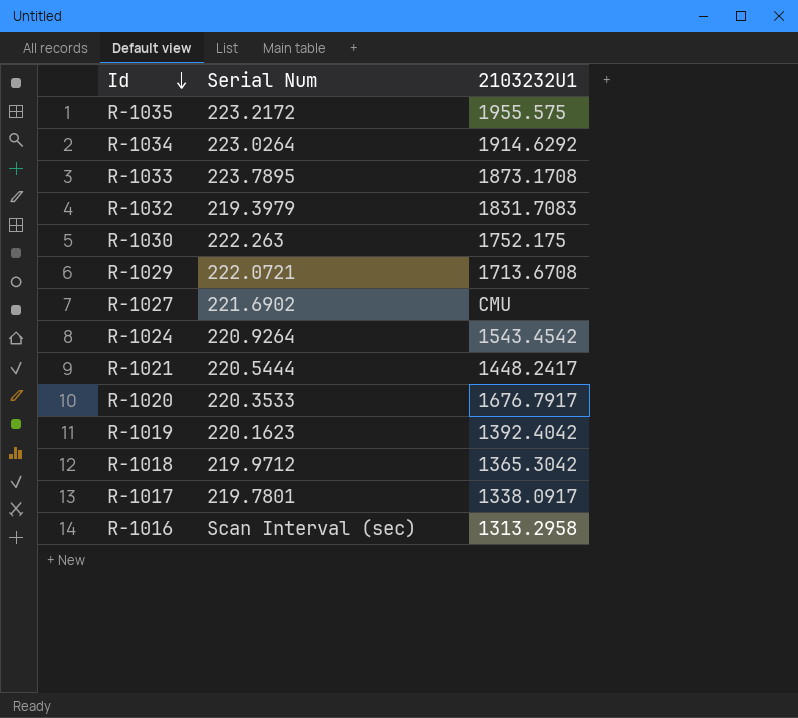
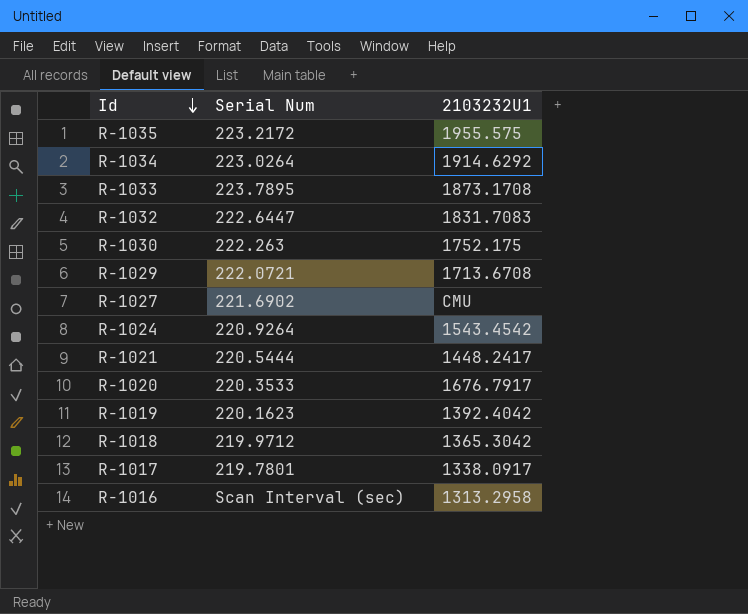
R-1032 | Serial Num: 219.3979 -> 222.6447

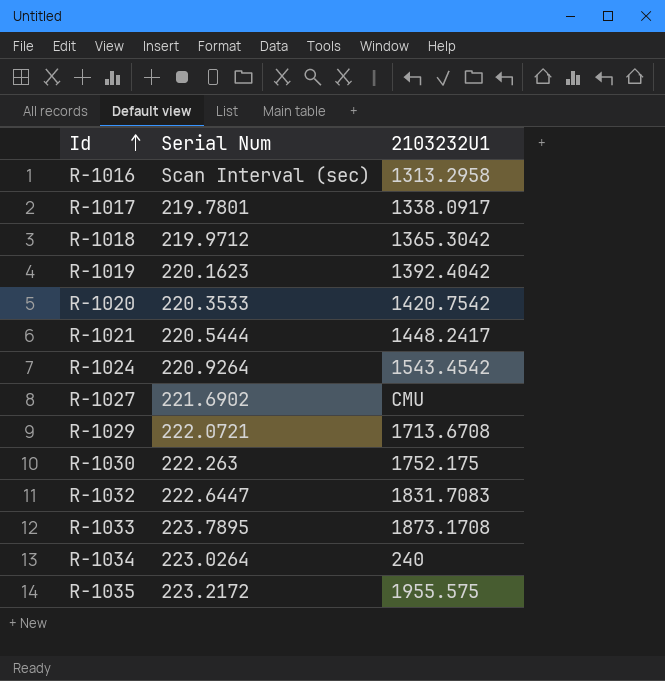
row order: Id descending -> Id ascending
R-1020 | 2103232U1: 1676.7917 -> 1420.7542
R-1034 | 2103232U1: 1914.6292 -> 240

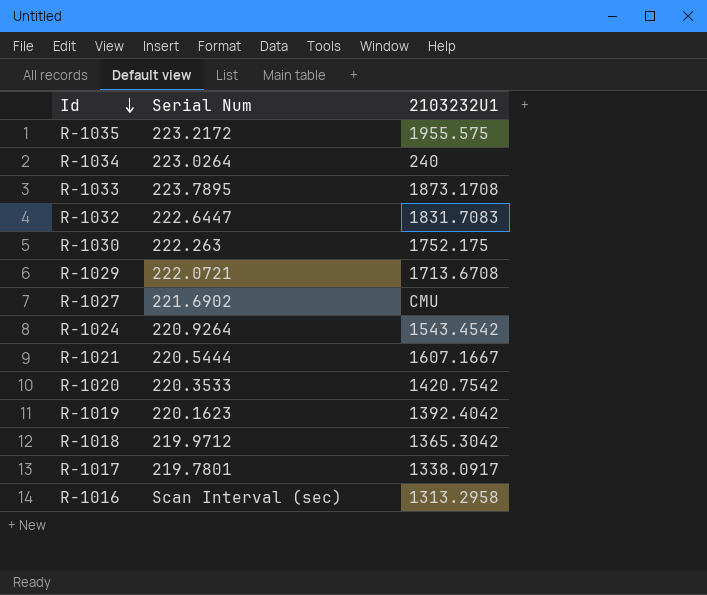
row order: Id ascending -> Id descending
R-1021 | 2103232U1: 1448.2417 -> 1607.1667

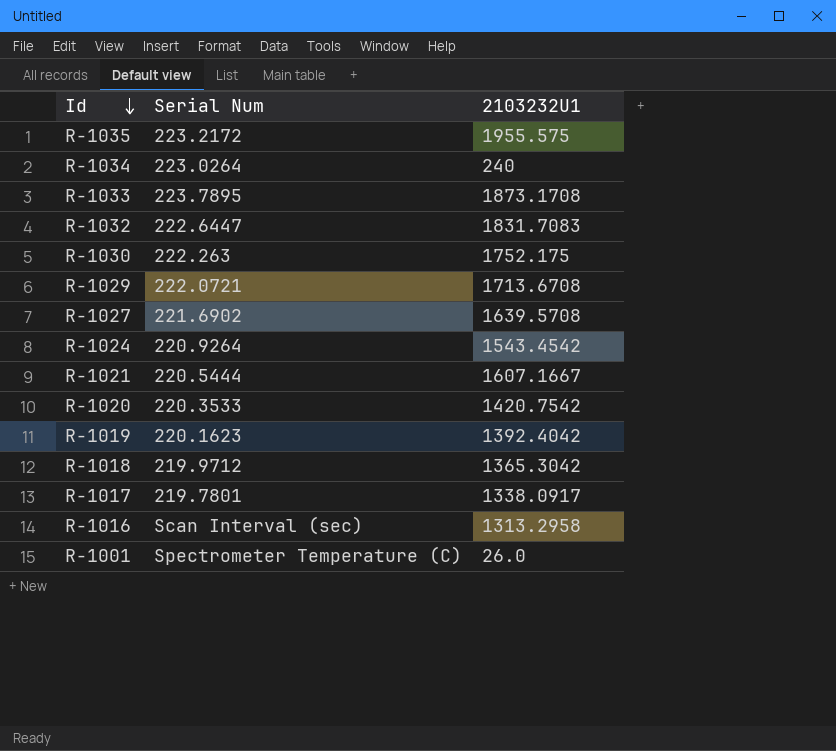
R-1027 | 2103232U1: CMU -> 1639.5708
row R-1001: none -> Spectrometer Temperature (C) | 26.0

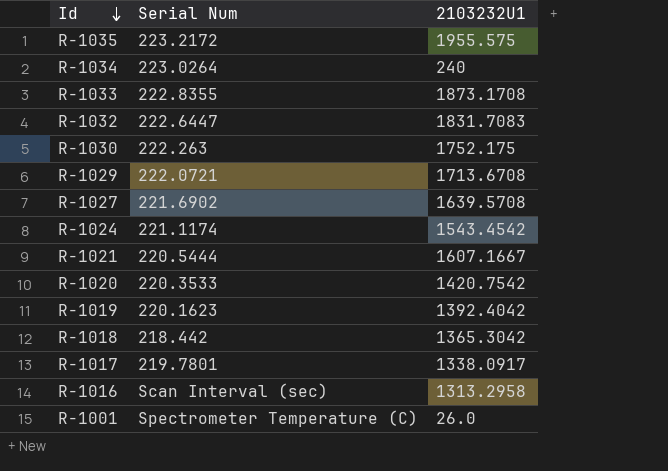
R-1033 | Serial Num: 223.7895 -> 222.8355
R-1024 | Serial Num: 220.9264 -> 221.1174
R-1018 | Serial Num: 219.9712 -> 218.442

